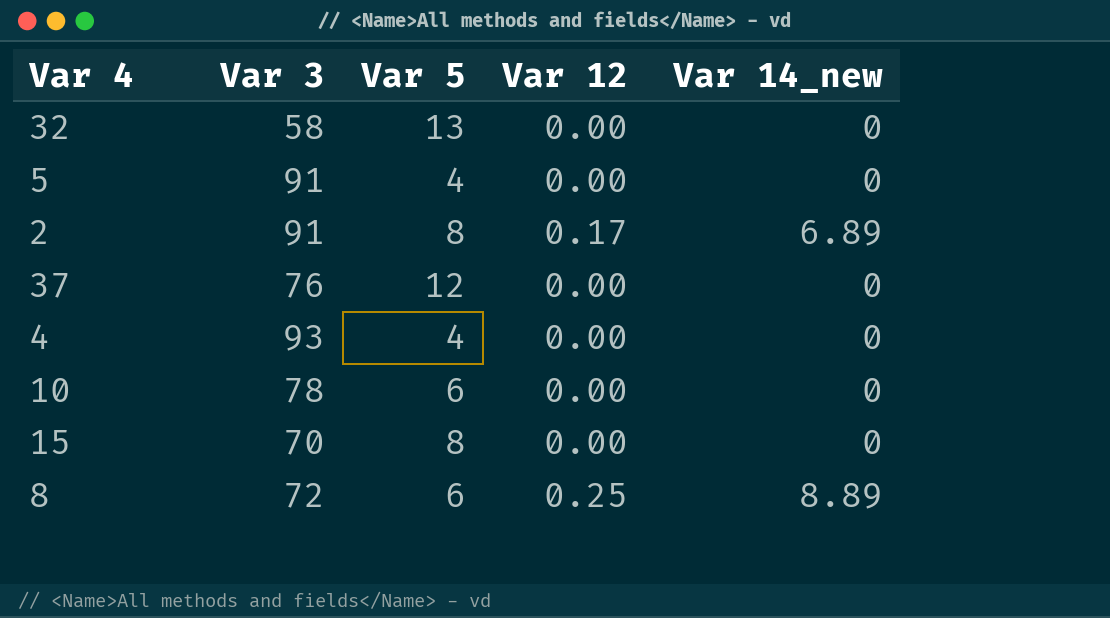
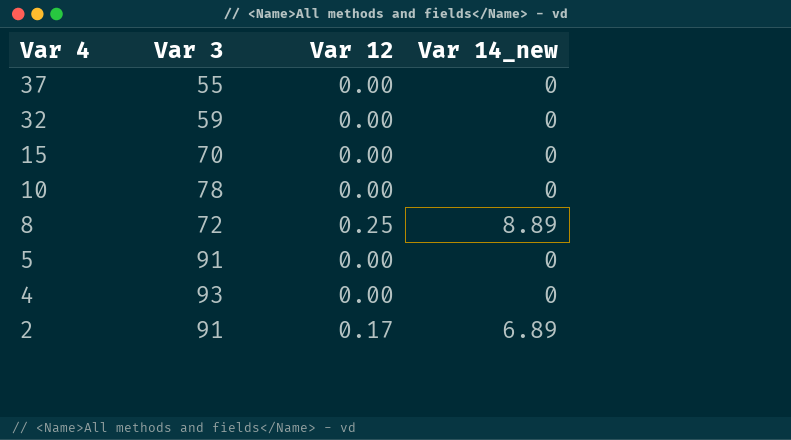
row order: none -> Var 4 descending
column Var 5 | position: 3 -> none
37 | Var 3: 76 -> 55
32 | Var 3: 58 -> 59

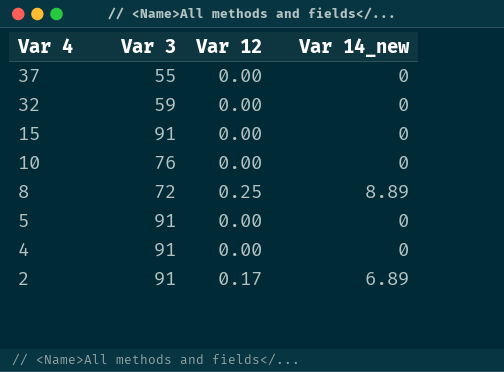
15 | Var 3: 70 -> 91
10 | Var 3: 78 -> 76
4 | Var 3: 93 -> 91

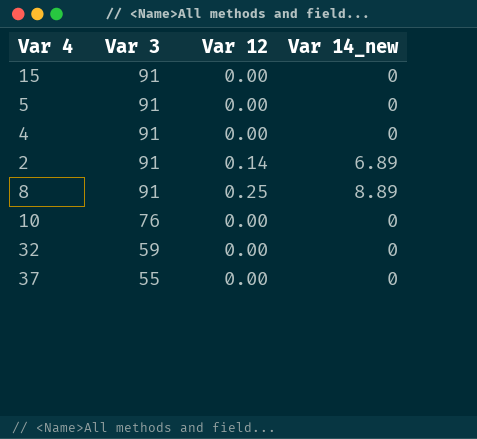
row order: Var 4 descending -> Var 3 descending
2 | Var 12: 0.17 -> 0.14
8 | Var 3: 72 -> 91

